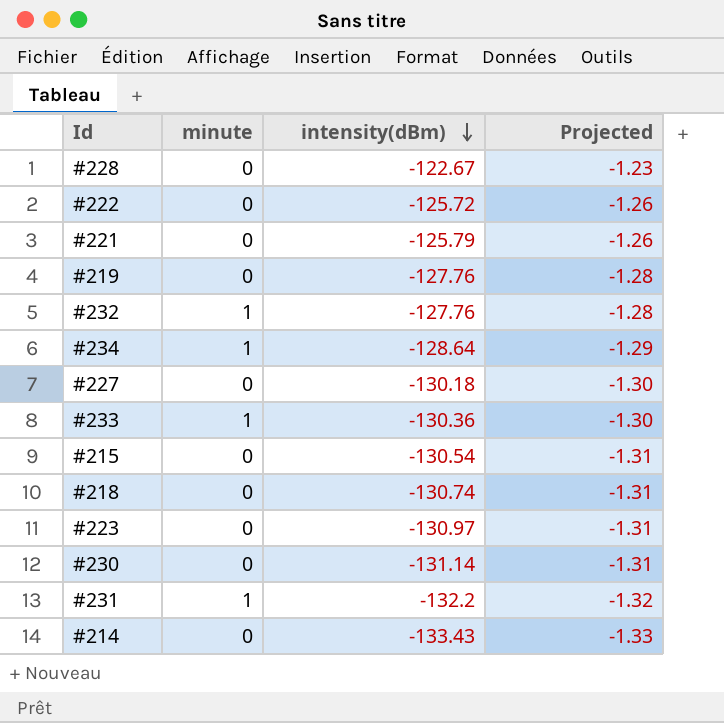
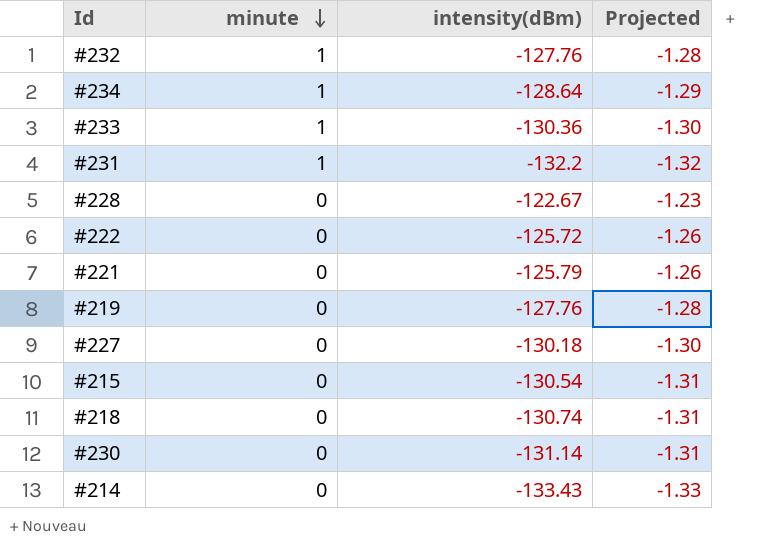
row order: intensity(dBm) descending -> minute descending
row #223: 0 | -130.97 | -1.31 -> none

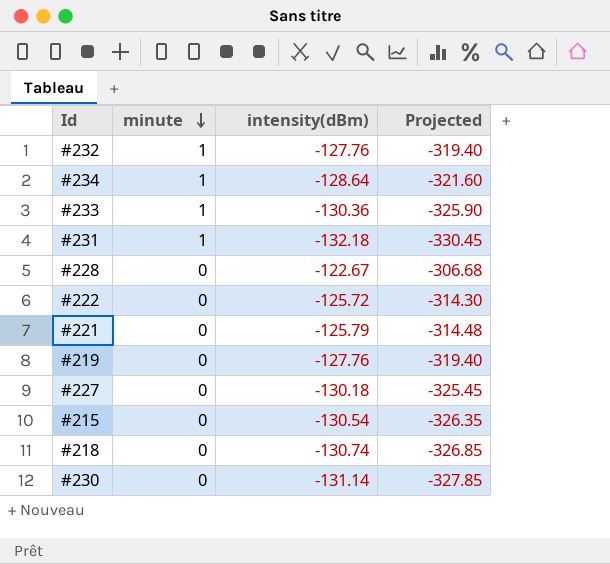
column Projected | formula: [intensity(dBm)] * 0.01 -> [intensity(dBm)] * 2.5
row #214: 0 | -133.43 | -1.33 -> none
#231 | intensity(dBm): -132.2 -> -132.18

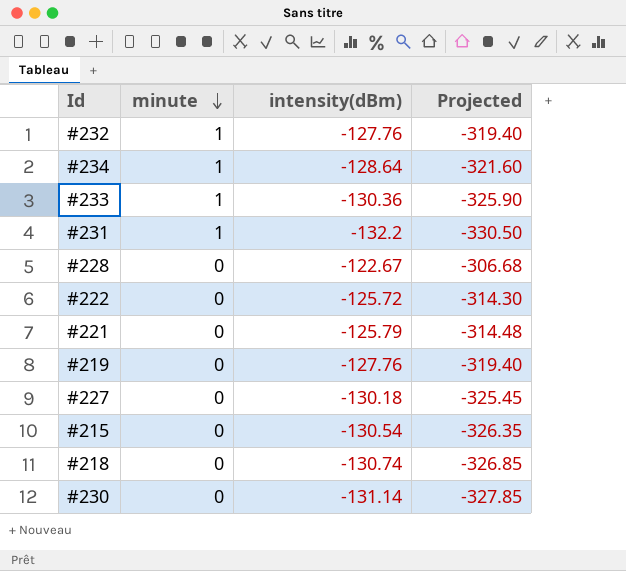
#231 | intensity(dBm): -132.18 -> -132.2
#231 | Projected: -330.45 -> -330.50

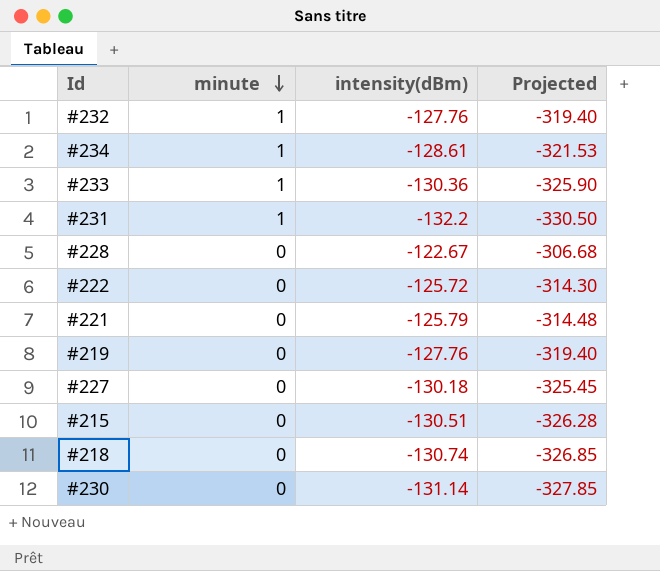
#234 | intensity(dBm): -128.64 -> -128.61
#234 | Projected: -321.60 -> -321.53
#215 | intensity(dBm): -130.54 -> -130.51
#215 | Projected: -326.35 -> -326.28

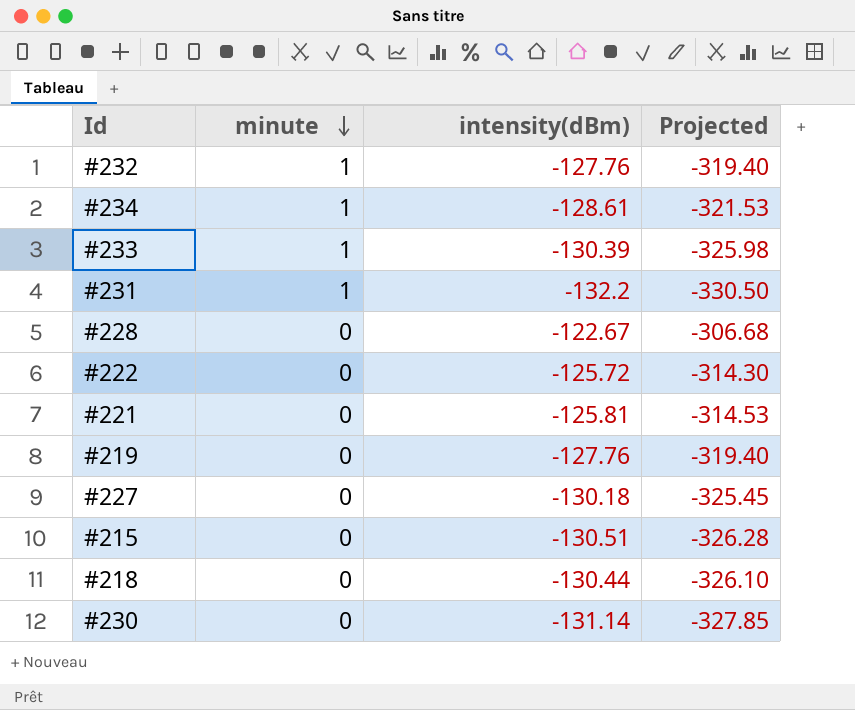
#233 | intensity(dBm): -130.36 -> -130.39
#233 | Projected: -325.90 -> -325.98
#221 | intensity(dBm): -125.79 -> -125.81
#221 | Projected: -314.48 -> -314.53
#218 | intensity(dBm): -130.74 -> -130.44
#218 | Projected: -326.85 -> -326.10

